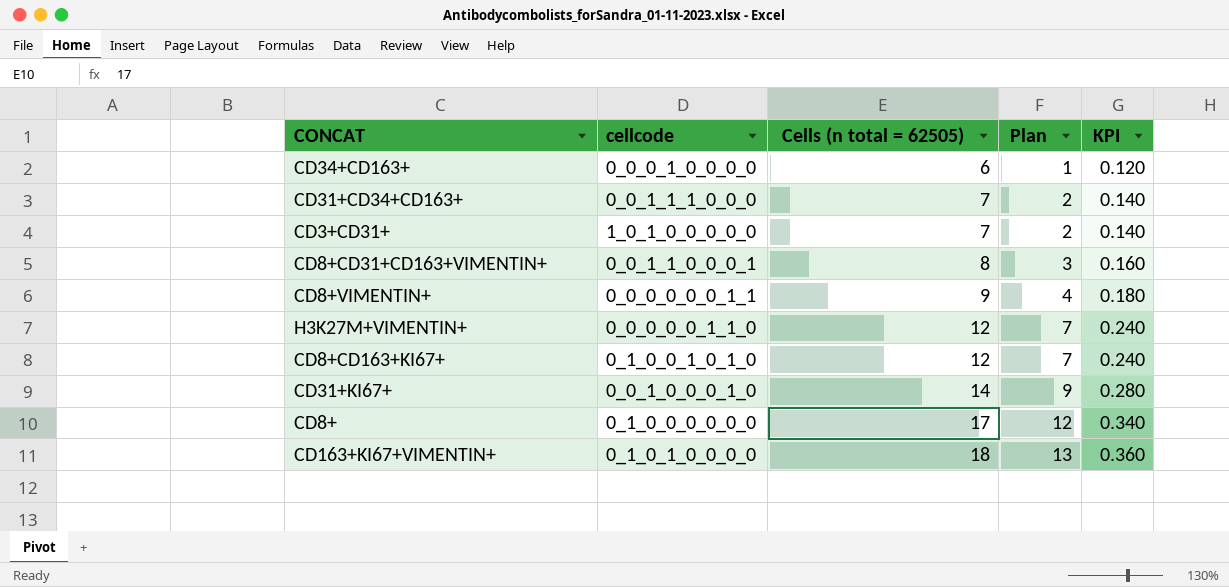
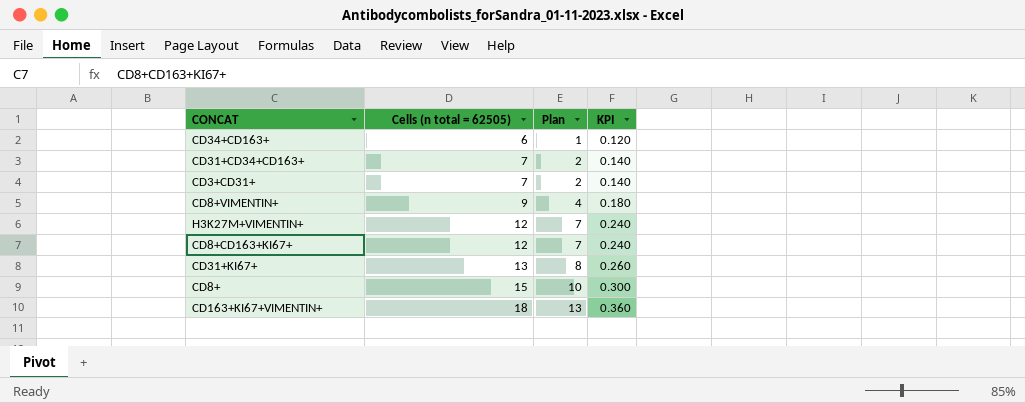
column cellcode | position: 2 -> none
row CD8+CD31+CD163+VIMENTIN+: 0_0_1_1_0_0_0_1 | 8 | 3 | 0.160 -> none
CD31+KI67+ | Cells (n total = 62505): 14 -> 13
CD31+KI67+ | Plan: 9 -> 8
CD31+KI67+ | KPI: 0.280 -> 0.260
CD8+ | Cells (n total = 62505): 17 -> 15
CD8+ | Plan: 12 -> 10
CD8+ | KPI: 0.340 -> 0.300

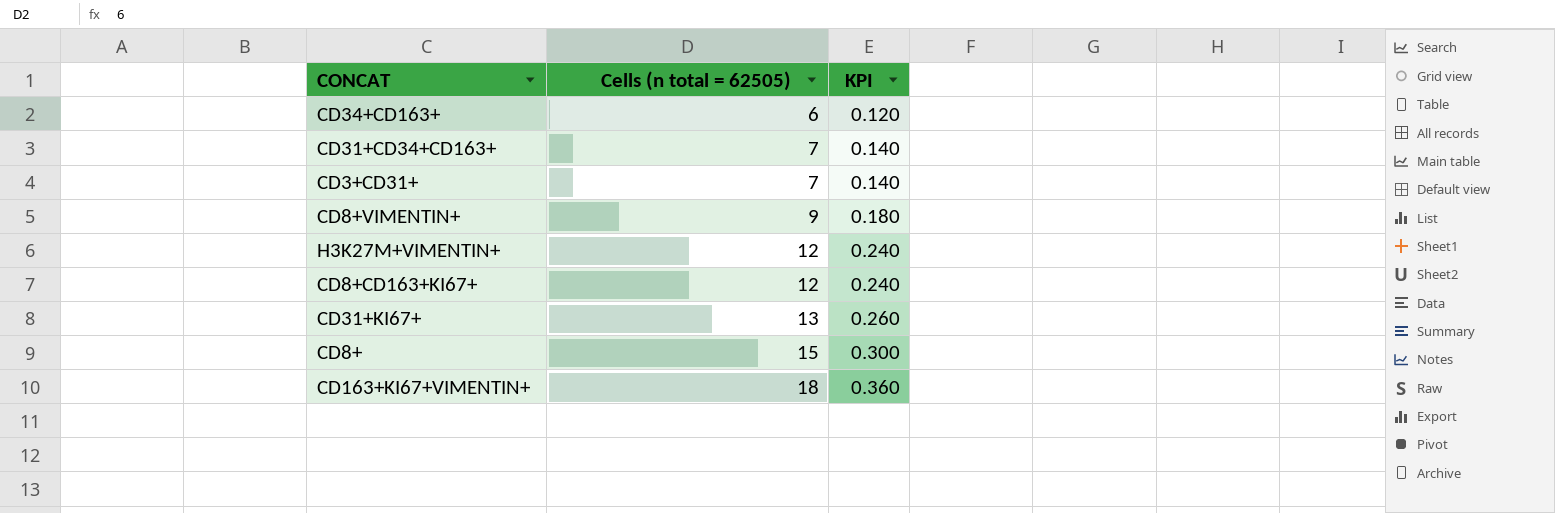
column Plan | formula: [Cells (n total = 62505)] - 5 -> none

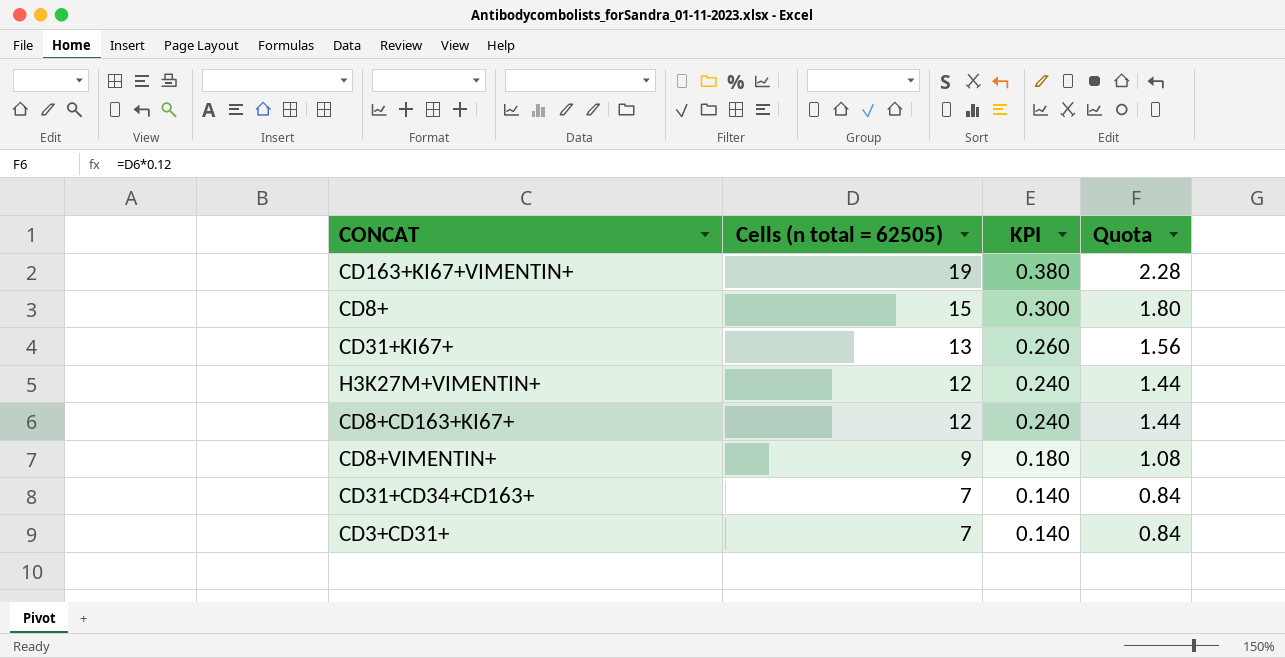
row order: Cells (n total = 62505) ascending -> Cells (n total = 62505) descending
column Quota | formula: none -> [Cells (n total = 62505)] * 0.12
row CD34+CD163+: 6 | 0.120 -> none
CD163+KI67+VIMENTIN+ | Cells (n total = 62505): 18 -> 19
CD163+KI67+VIMENTIN+ | KPI: 0.360 -> 0.380

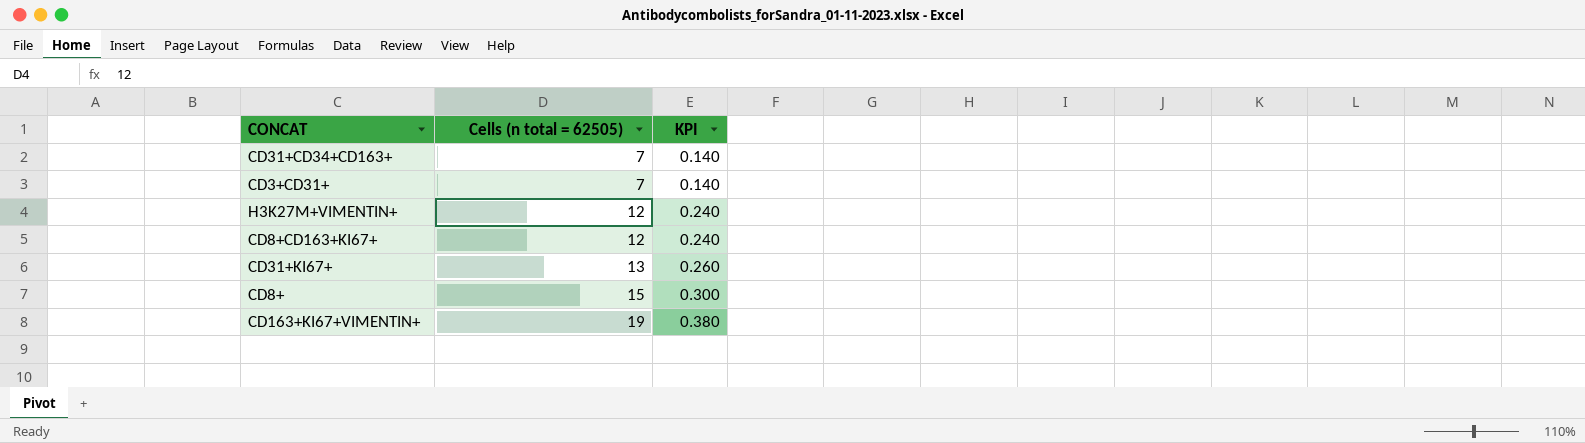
row order: Cells (n total = 62505) descending -> Cells (n total = 62505) ascending
column Quota | formula: [Cells (n total = 62505)] * 0.12 -> none
row CD8+VIMENTIN+: 9 | 0.180 | 1.08 -> none

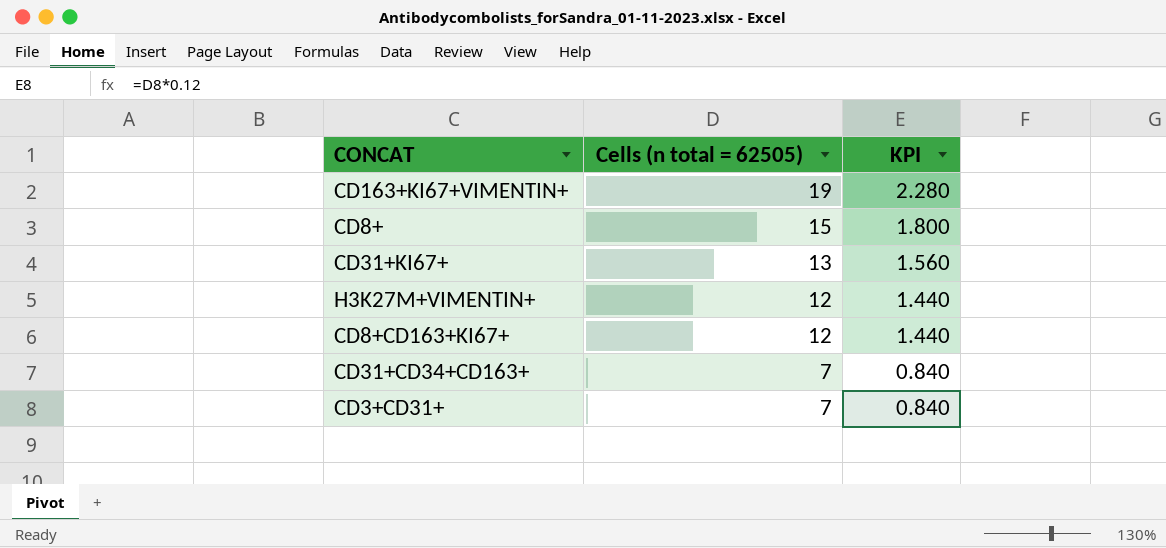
row order: Cells (n total = 62505) ascending -> Cells (n total = 62505) descending
column KPI | formula: [Cells (n total = 62505)] * 0.02 -> [Cells (n total = 62505)] * 0.12

